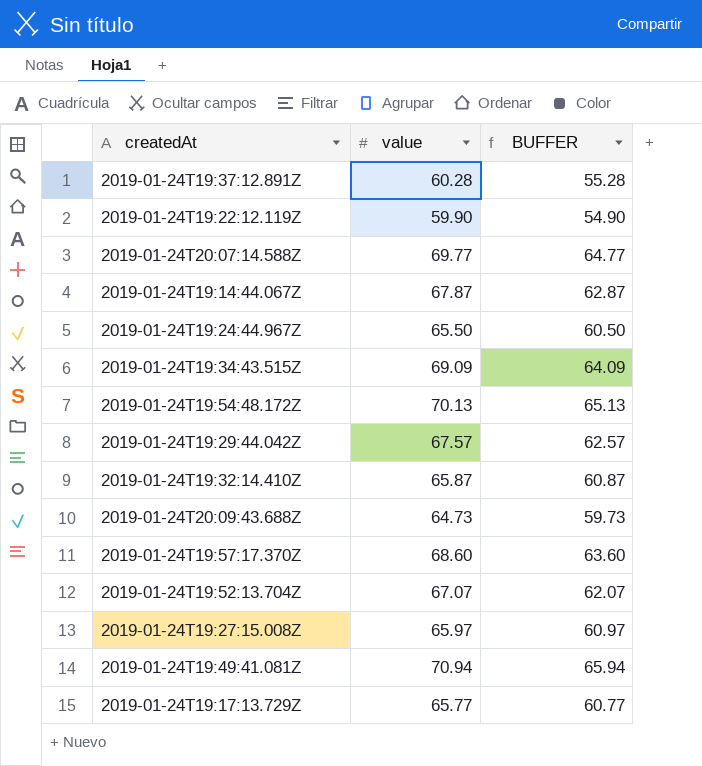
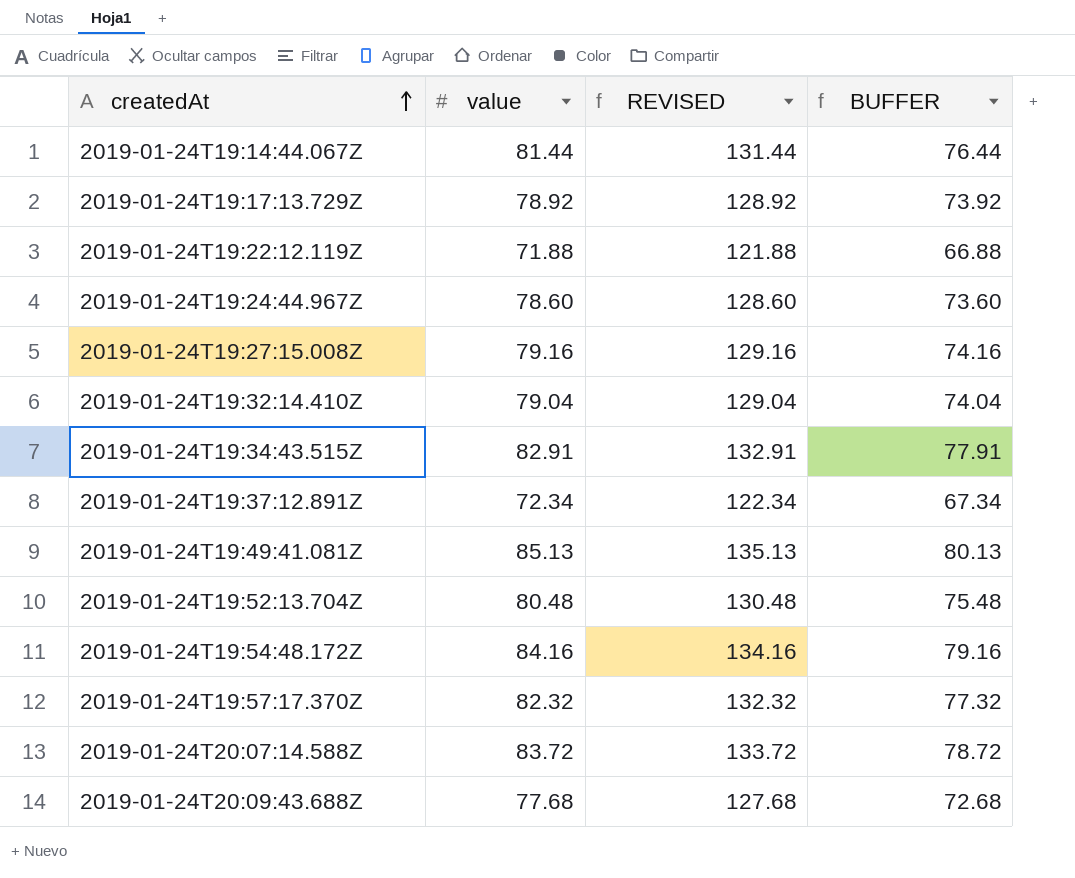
row order: none -> createdAt ascending
column REVISED | formula: none -> [value] + 50
row 2019-01-24T19:29:44.042Z: 67.57 | 62.57 -> none
2019-01-24T19:14:44.067Z | value: 67.87 -> 81.44
2019-01-24T19:14:44.067Z | BUFFER: 62.87 -> 76.44
2019-01-24T19:17:13.729Z | value: 65.77 -> 78.92
2019-01-24T19:17:13.729Z | BUFFER: 60.77 -> 73.92
2019-01-24T19:22:12.119Z | value: 59.90 -> 71.88
2019-01-24T19:22:12.119Z | BUFFER: 54.90 -> 66.88
2019-01-24T19:24:44.967Z | value: 65.50 -> 78.60
2019-01-24T19:24:44.967Z | BUFFER: 60.50 -> 73.60
2019-01-24T19:27:15.008Z | value: 65.97 -> 79.16
2019-01-24T19:27:15.008Z | BUFFER: 60.97 -> 74.16
2019-01-24T19:32:14.410Z | value: 65.87 -> 79.04
2019-01-24T19:32:14.410Z | BUFFER: 60.87 -> 74.04
2019-01-24T19:34:43.515Z | value: 69.09 -> 82.91
2019-01-24T19:34:43.515Z | BUFFER: 64.09 -> 77.91
2019-01-24T19:37:12.891Z | value: 60.28 -> 72.34
2019-01-24T19:37:12.891Z | BUFFER: 55.28 -> 67.34
2019-01-24T19:49:41.081Z | value: 70.94 -> 85.13
2019-01-24T19:49:41.081Z | BUFFER: 65.94 -> 80.13
2019-01-24T19:52:13.704Z | value: 67.07 -> 80.48
2019-01-24T19:52:13.704Z | BUFFER: 62.07 -> 75.48
2019-01-24T19:54:48.172Z | value: 70.13 -> 84.16
2019-01-24T19:54:48.172Z | BUFFER: 65.13 -> 79.16
2019-01-24T19:57:17.370Z | value: 68.60 -> 82.32
2019-01-24T19:57:17.370Z | BUFFER: 63.60 -> 77.32
2019-01-24T20:07:14.588Z | value: 69.77 -> 83.72
2019-01-24T20:07:14.588Z | BUFFER: 64.77 -> 78.72
2019-01-24T20:09:43.688Z | value: 64.73 -> 77.68
2019-01-24T20:09:43.688Z | BUFFER: 59.73 -> 72.68

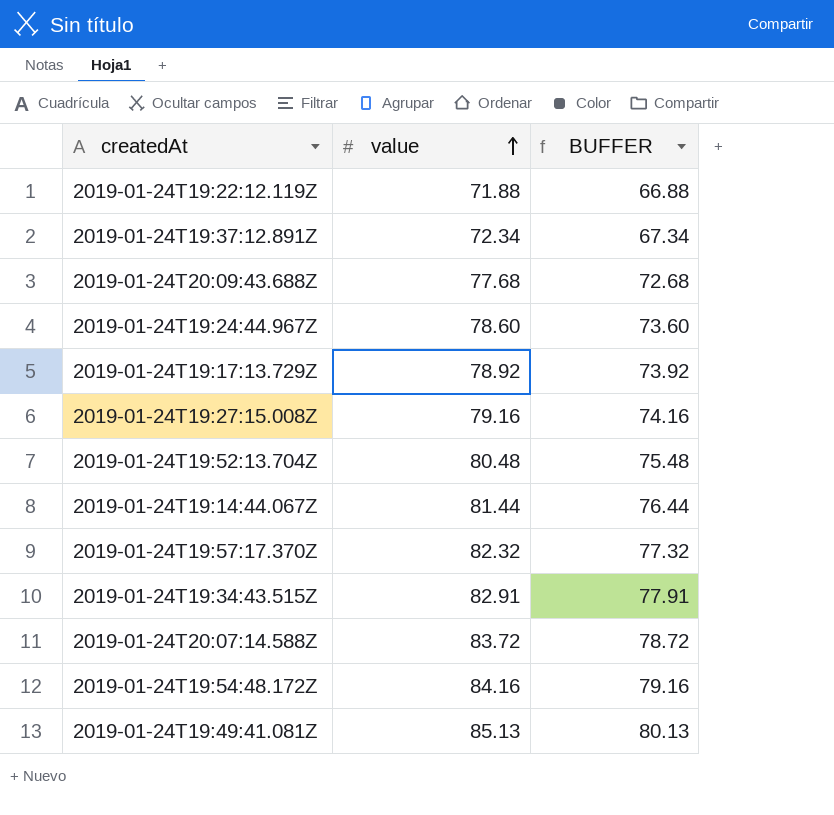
row order: createdAt ascending -> value ascending
column REVISED | formula: [value] + 50 -> none
row 2019-01-24T19:32:14.410Z: 79.04 | 129.04 | 74.04 -> none

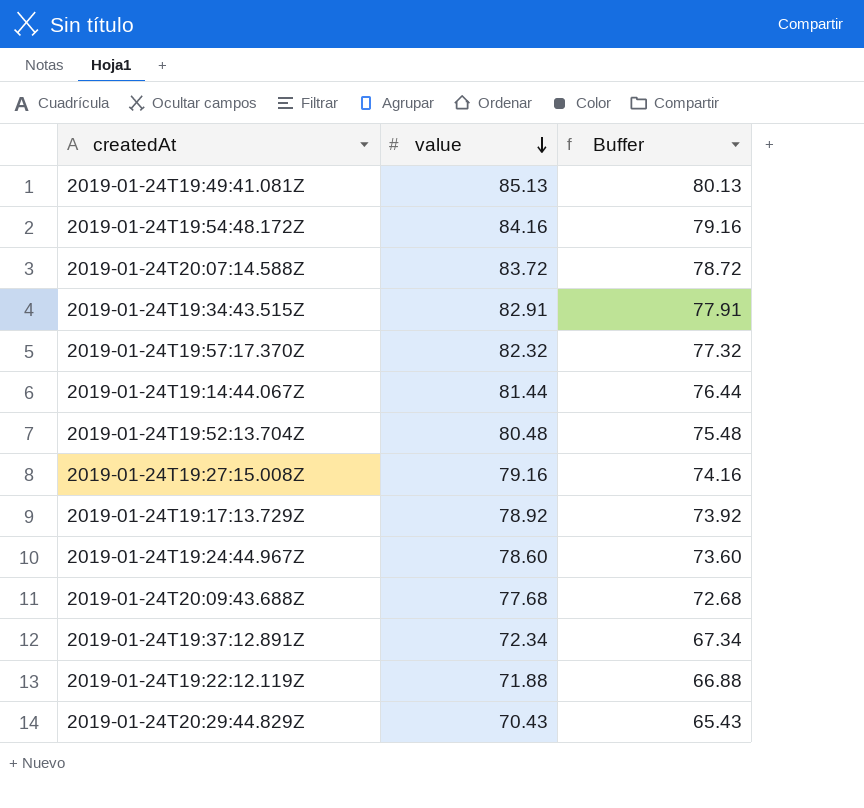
row order: value ascending -> value descending
column name: BUFFER -> Buffer
row 2019-01-24T20:29:44.829Z: none -> 70.43 | 65.43

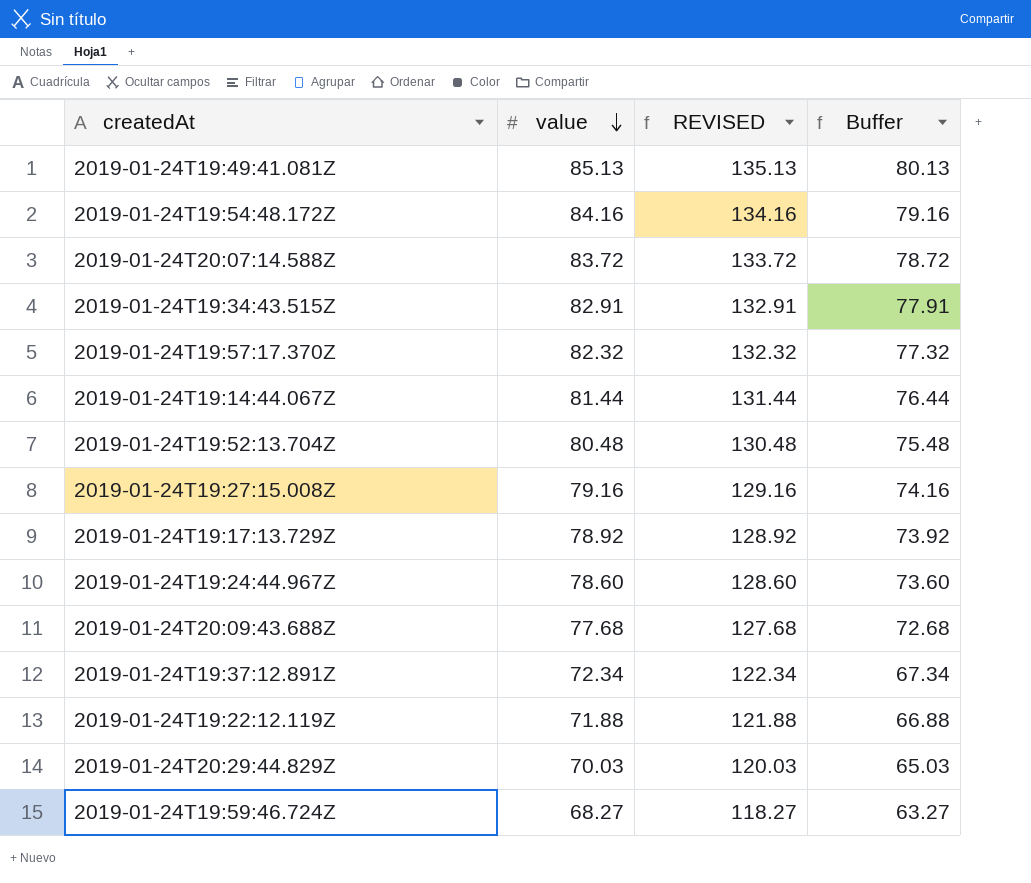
column REVISED | formula: none -> [value] + 50
2019-01-24T20:29:44.829Z | value: 70.43 -> 70.03
2019-01-24T20:29:44.829Z | Buffer: 65.43 -> 65.03
row 2019-01-24T19:59:46.724Z: none -> 68.27 | 118.27 | 63.27

